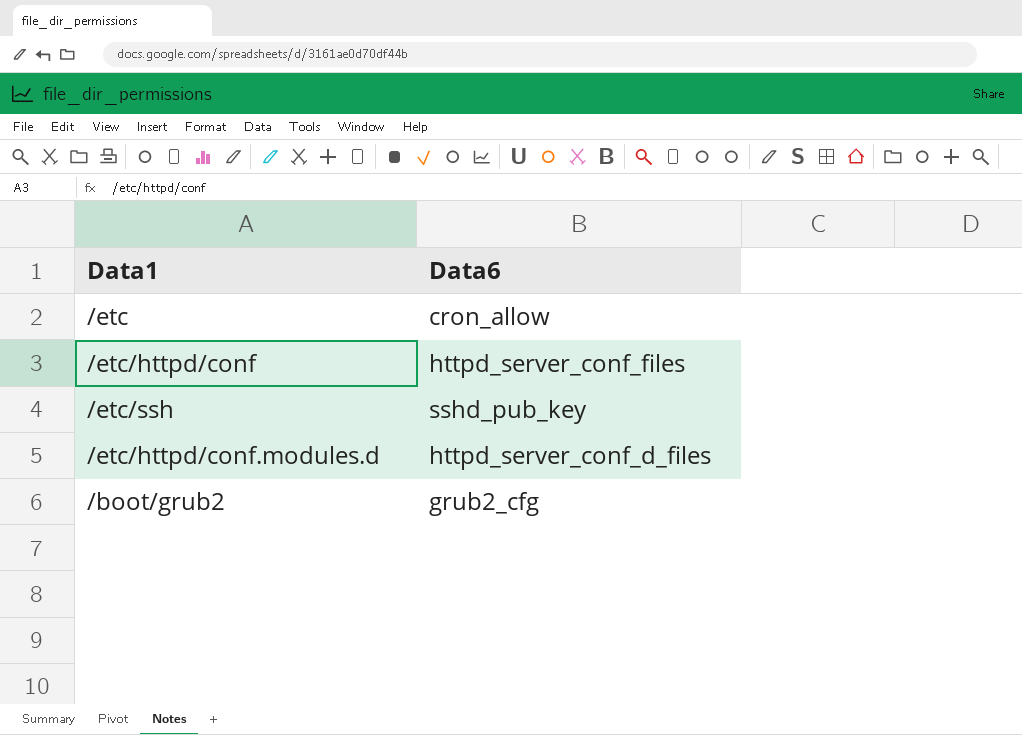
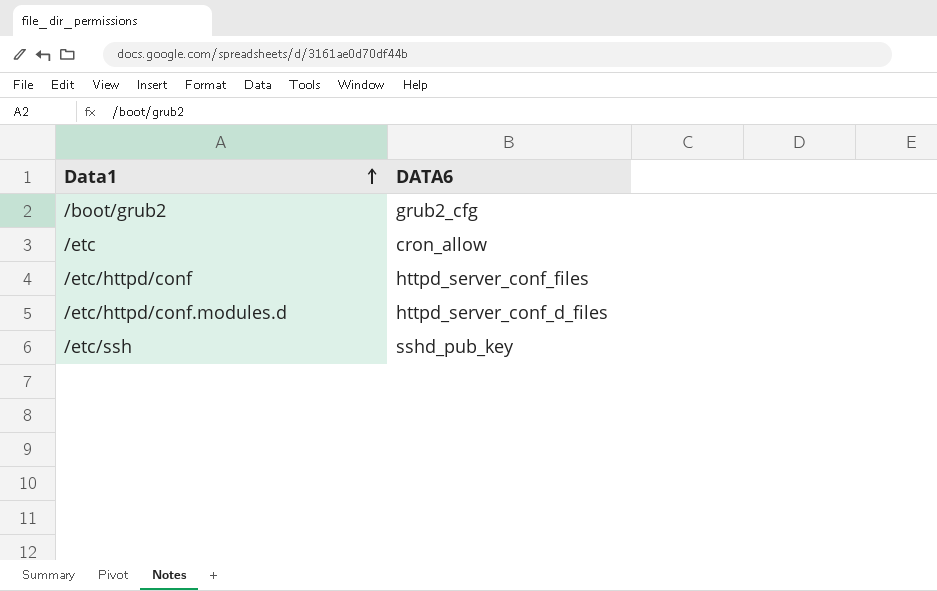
row order: none -> Data1 ascending
column name: Data6 -> DATA6

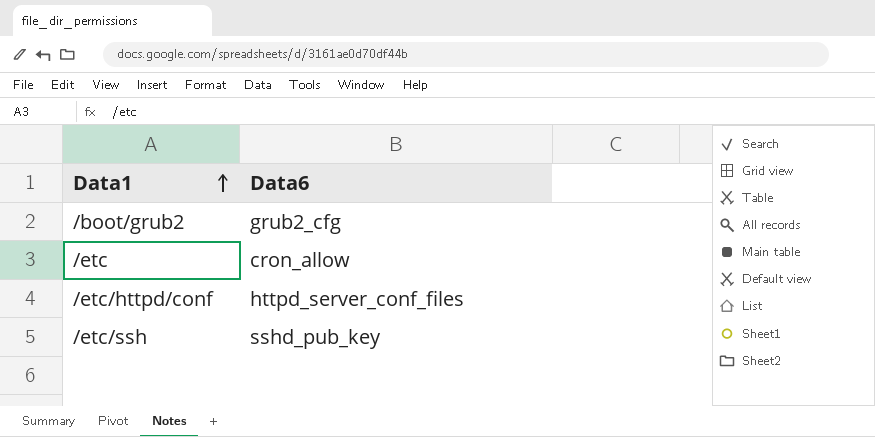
column name: DATA6 -> Data6
row /etc/httpd/conf.modules.d: httpd_server_conf_d_files -> none

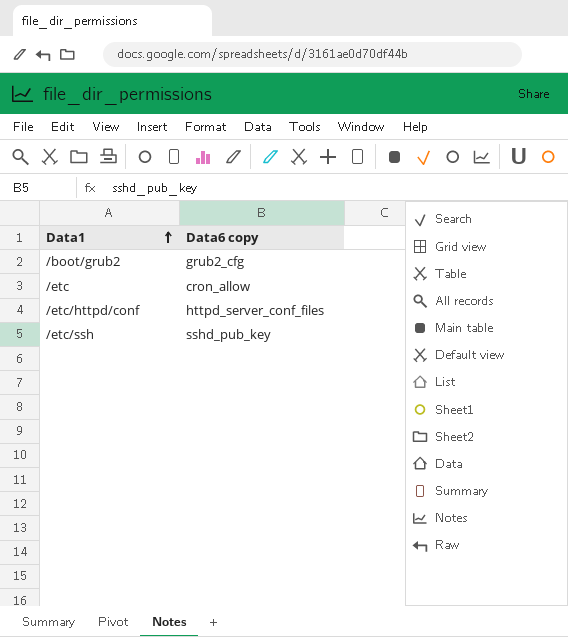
column name: Data6 -> Data6 copy

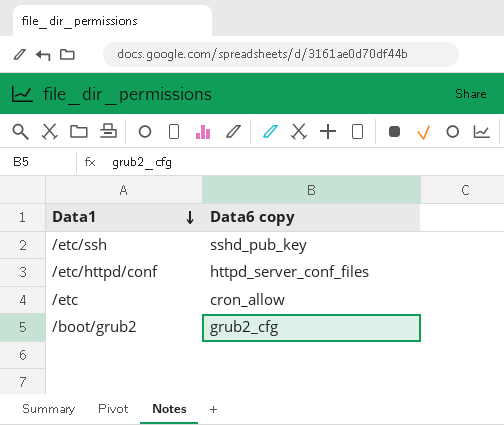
row order: Data1 ascending -> Data1 descending

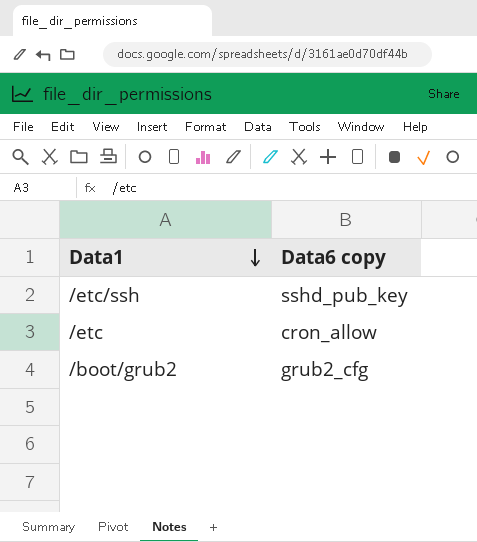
row /etc/httpd/conf: httpd_server_conf_files -> none

